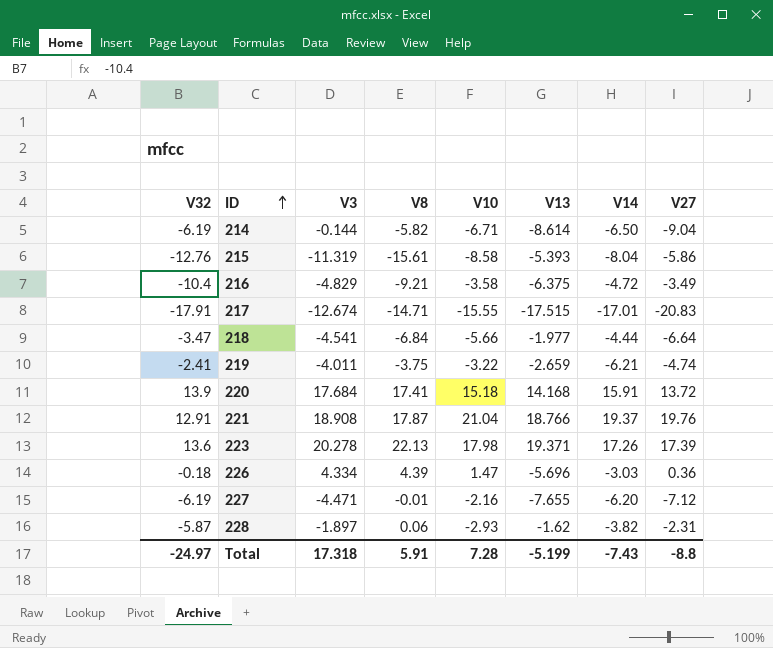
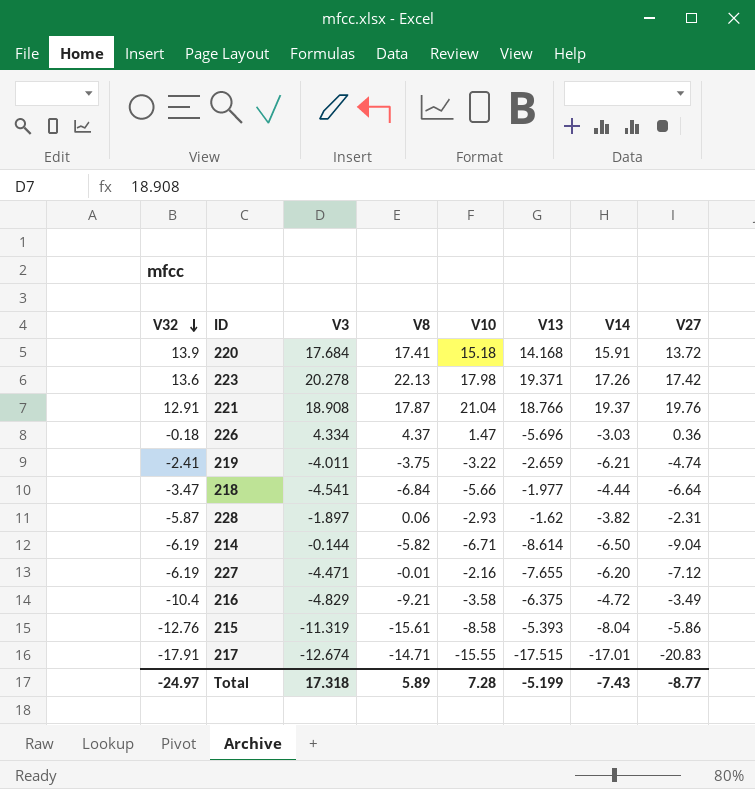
row order: ID ascending -> V32 descending
223 | V27: 17.39 -> 17.42
226 | V8: 4.39 -> 4.37
Total | V8: 5.91 -> 5.89
Total | V27: -8.8 -> -8.77

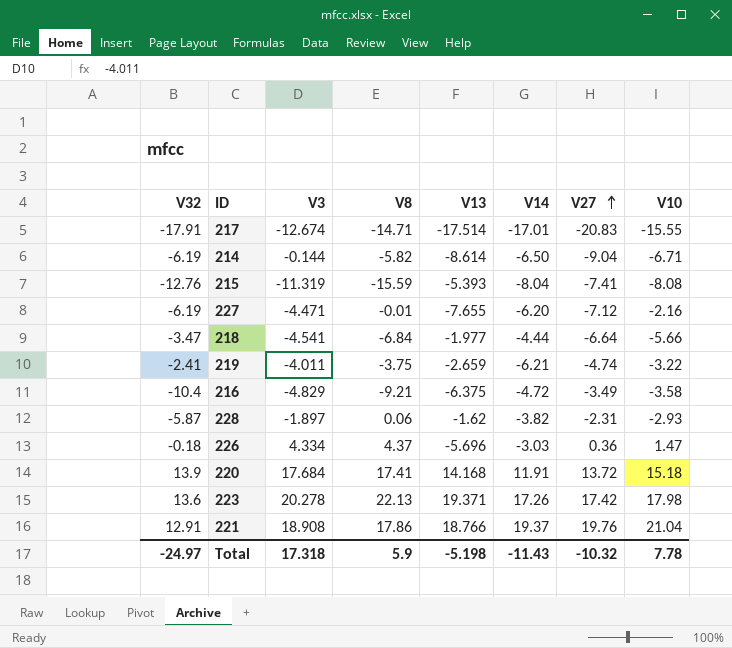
row order: V32 descending -> V27 ascending
column V10 | position: 5 -> 8
217 | V13: -17.515 -> -17.514
215 | V8: -15.61 -> -15.59
215 | V27: -5.86 -> -7.41
215 | V10: -8.58 -> -8.08
220 | V14: 15.91 -> 11.91
221 | V8: 17.87 -> 17.86
Total | V8: 5.89 -> 5.9
Total | V13: -5.199 -> -5.198
Total | V14: -7.43 -> -11.43
Total | V27: -8.77 -> -10.32
Total | V10: 7.28 -> 7.78

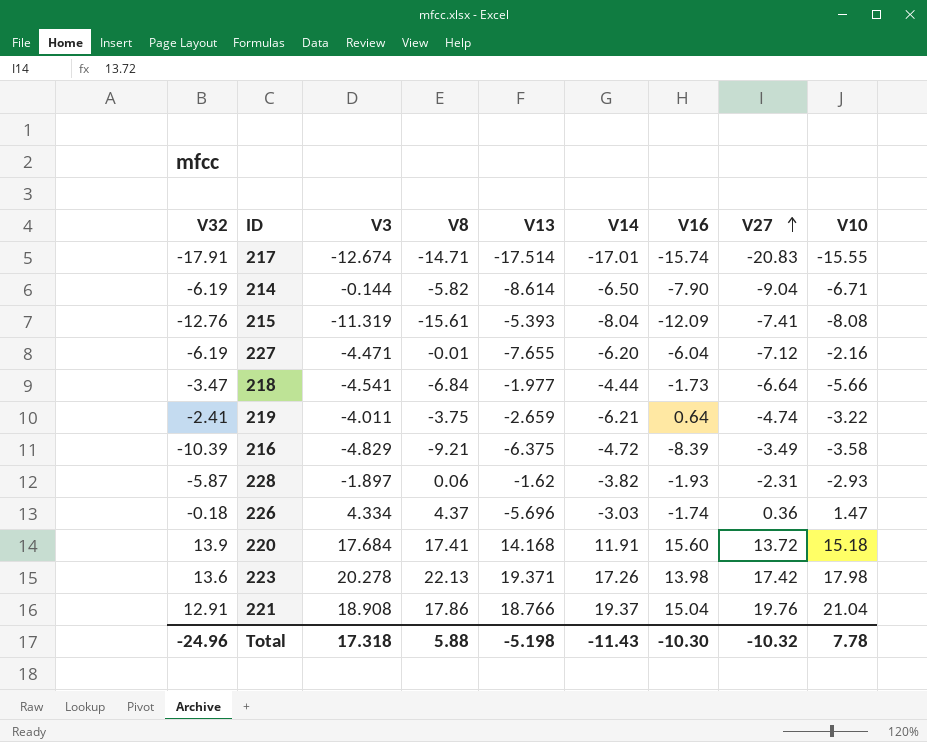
column V16 | position: none -> 7
215 | V8: -15.59 -> -15.61
216 | V32: -10.4 -> -10.39
Total | V32: -24.97 -> -24.96
Total | V8: 5.9 -> 5.88

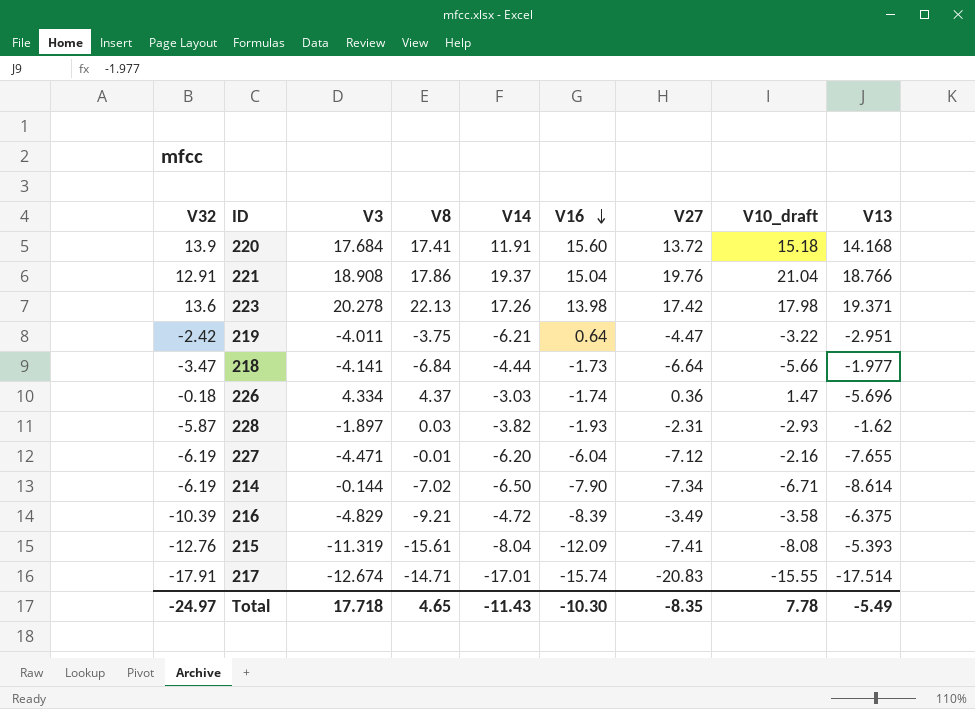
row order: V27 ascending -> V16 descending
column name: V10 -> V10_draft
column V13 | position: 5 -> 9
219 | V32: -2.41 -> -2.42
219 | V27: -4.74 -> -4.47
219 | V13: -2.659 -> -2.951
218 | V3: -4.541 -> -4.141
228 | V8: 0.06 -> 0.03
214 | V8: -5.82 -> -7.02
214 | V27: -9.04 -> -7.34
Total | V32: -24.96 -> -24.97
Total | V3: 17.318 -> 17.718
Total | V8: 5.88 -> 4.65
Total | V27: -10.32 -> -8.35
Total | V13: -5.198 -> -5.49

